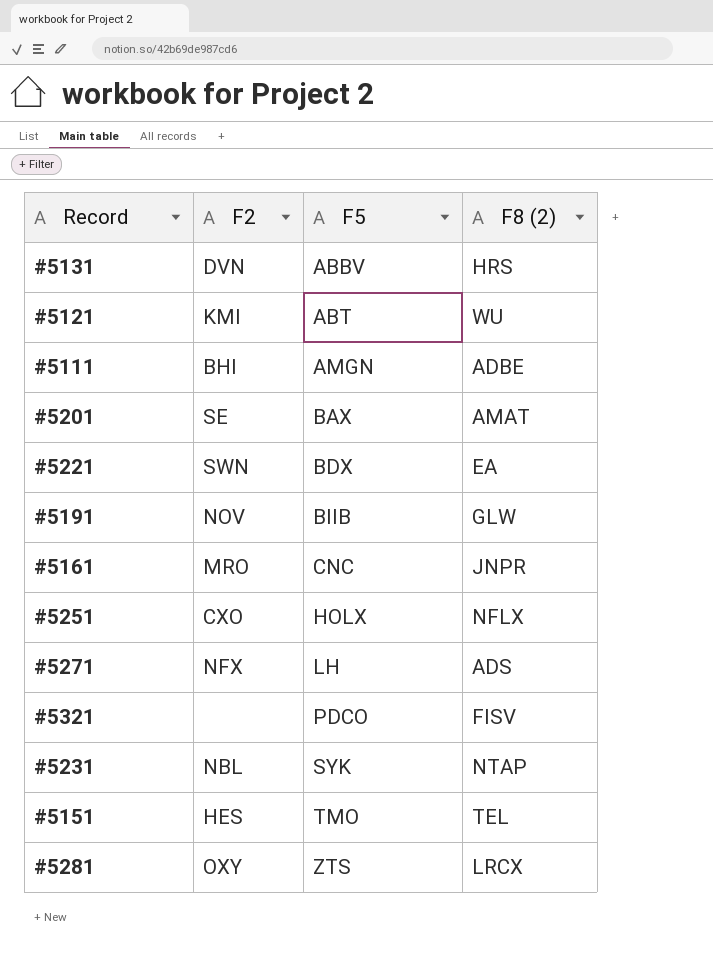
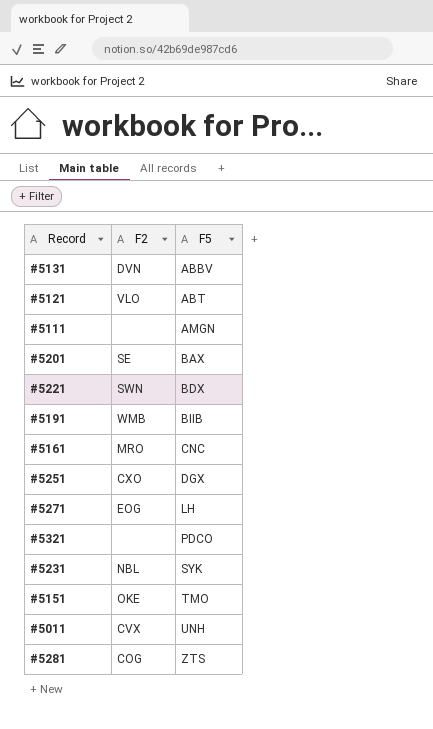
column F8 (2) | position: 4 -> none
#5121 | F2: KMI -> VLO
#5111 | F2: BHI -> none
#5191 | F2: NOV -> WMB
#5251 | F5: HOLX -> DGX
#5271 | F2: NFX -> EOG
#5151 | F2: HES -> OKE
row #5011: none -> CVX | UNH
#5281 | F2: OXY -> COG

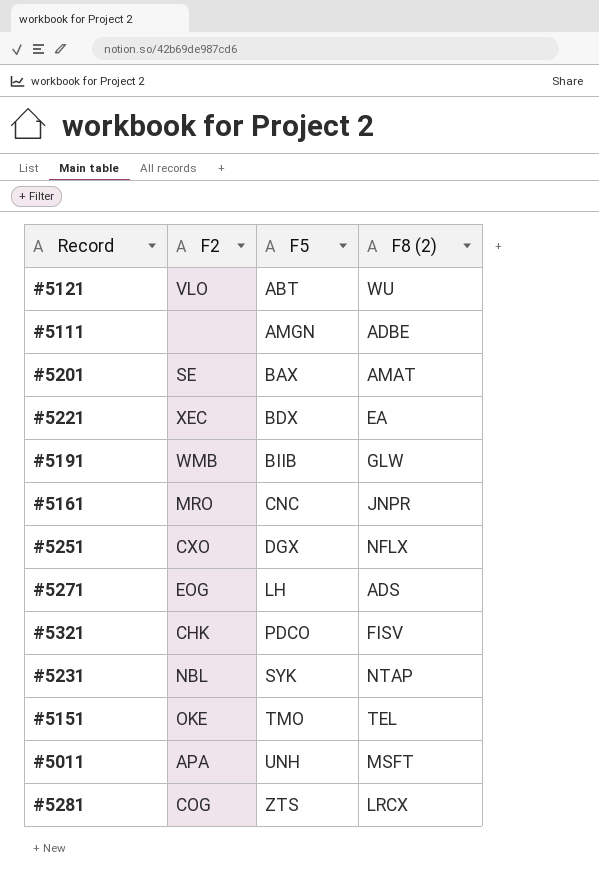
column F8 (2) | position: none -> 4
row #5131: DVN | ABBV -> none
#5221 | F2: SWN -> XEC
#5321 | F2: none -> CHK
#5011 | F2: CVX -> APA

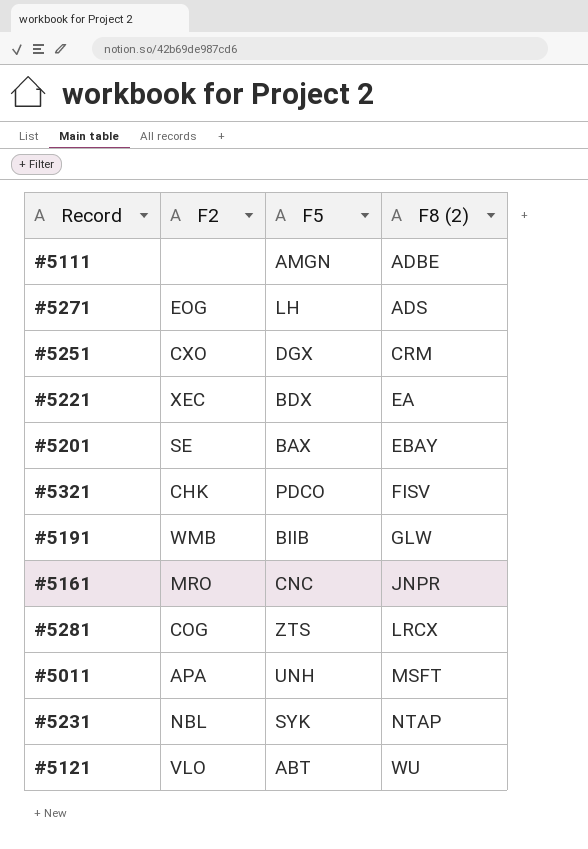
row order: F5 ascending -> F8 (2) ascending
row #5151: OKE | TMO | TEL -> none
#5251 | F8 (2): NFLX -> CRM
#5201 | F8 (2): AMAT -> EBAY

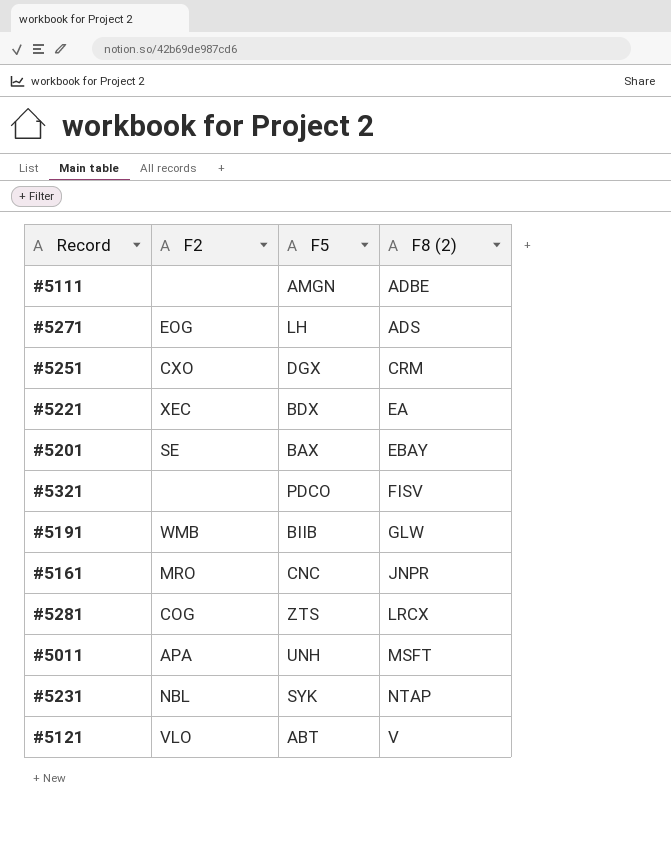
#5321 | F2: CHK -> none
#5121 | F8 (2): WU -> V

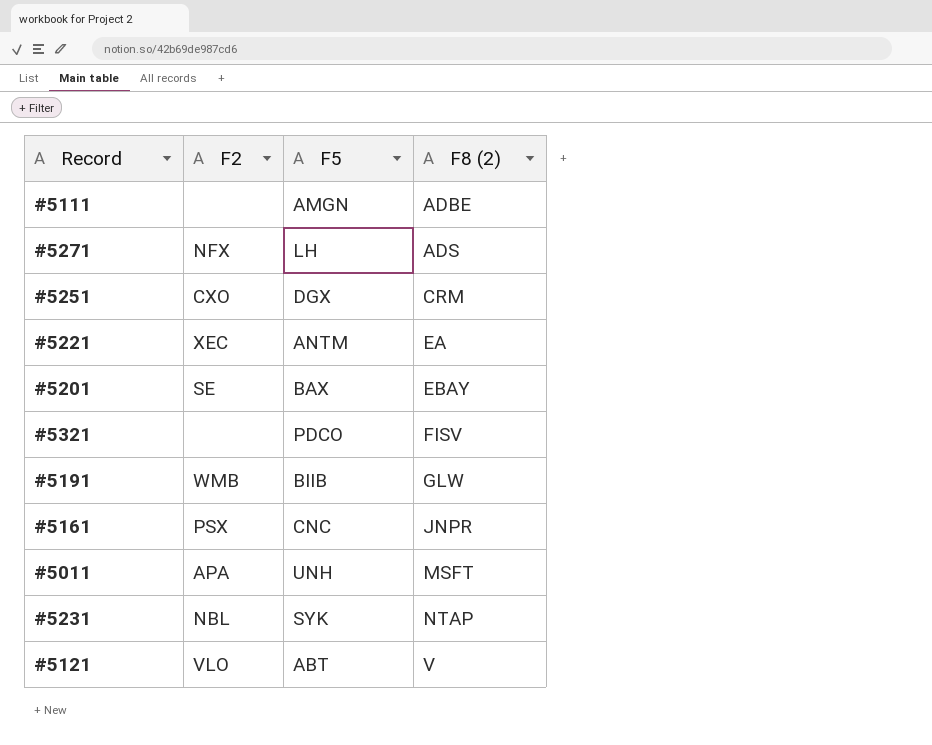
row #5281: COG | ZTS | LRCX -> none
#5271 | F2: EOG -> NFX
#5221 | F5: BDX -> ANTM
#5161 | F2: MRO -> PSX

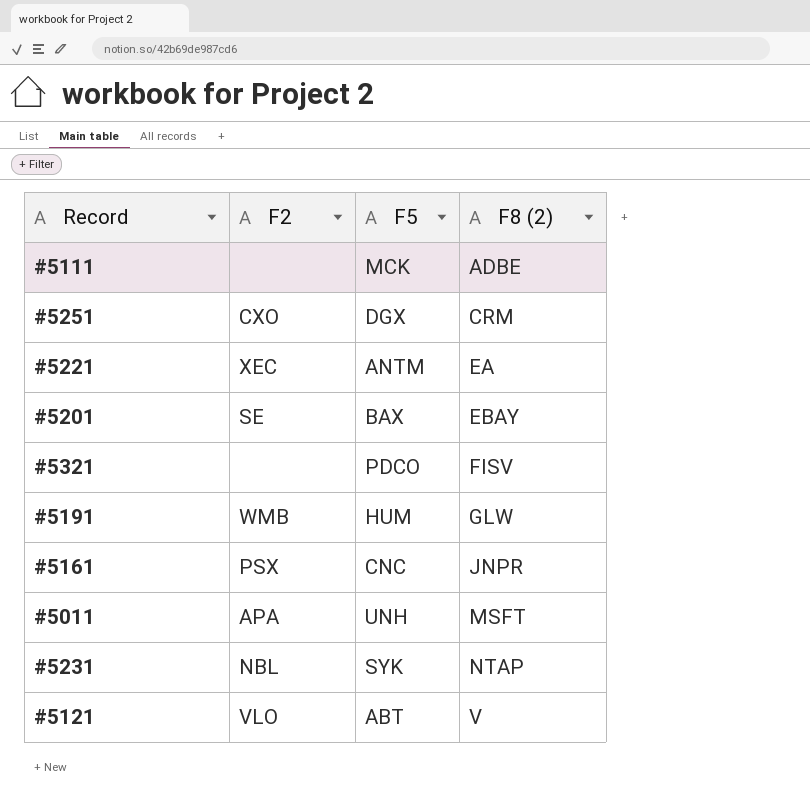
row #5271: NFX | LH | ADS -> none
#5111 | F5: AMGN -> MCK
#5191 | F5: BIIB -> HUM

